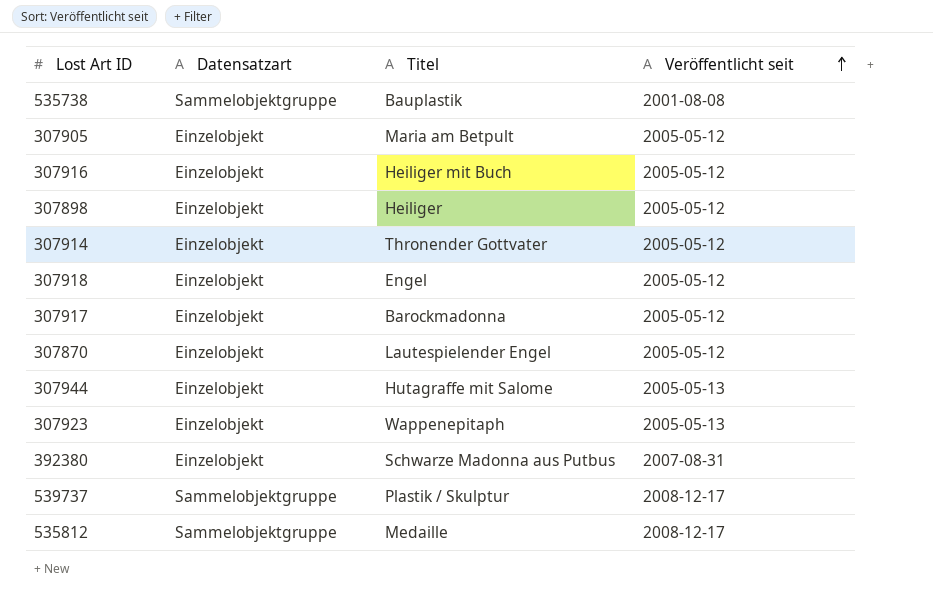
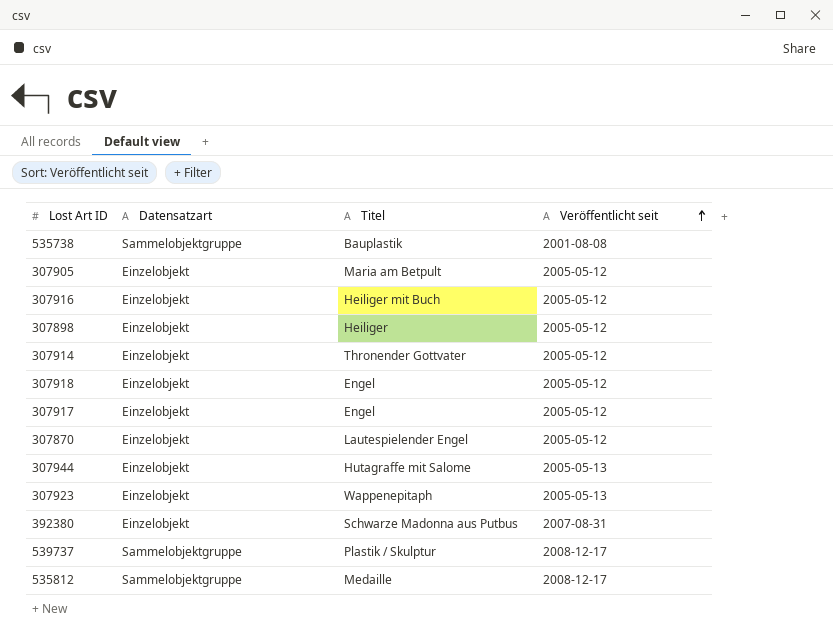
307917 | Titel: Barockmadonna -> Engel

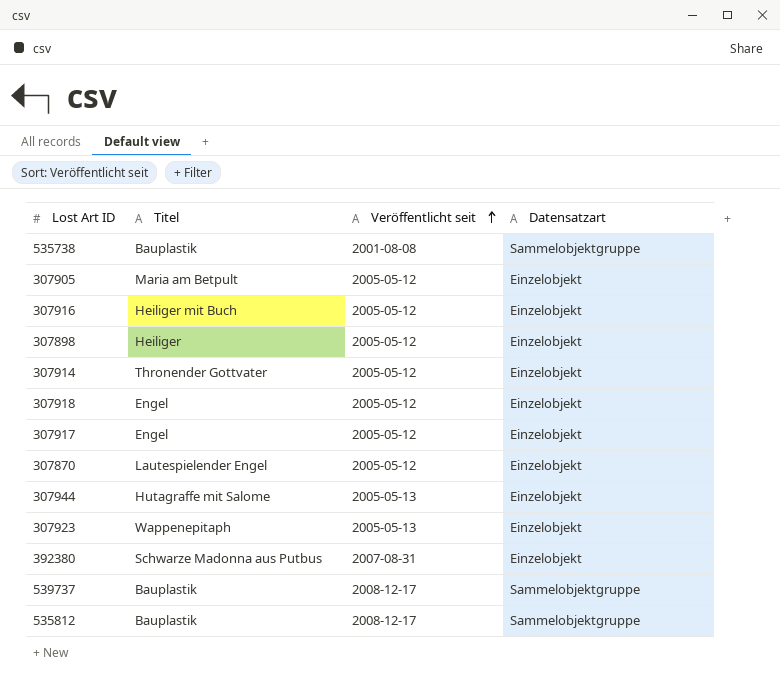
column Datensatzart | position: 2 -> 4
539737 | Titel: Plastik / Skulptur -> Bauplastik
535812 | Titel: Medaille -> Bauplastik

